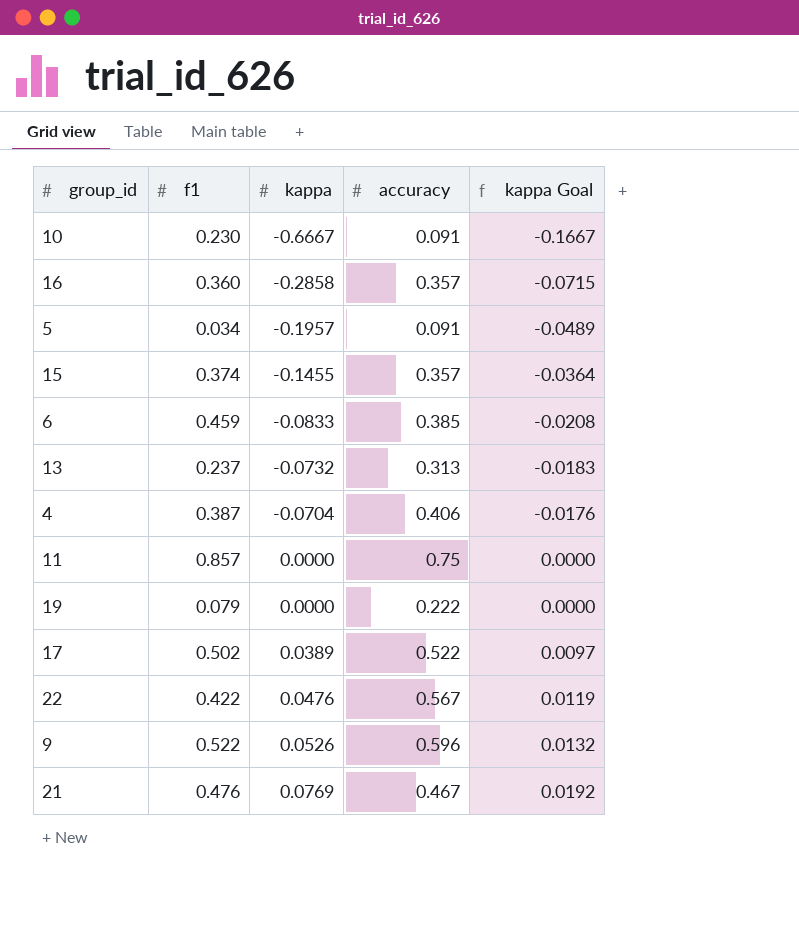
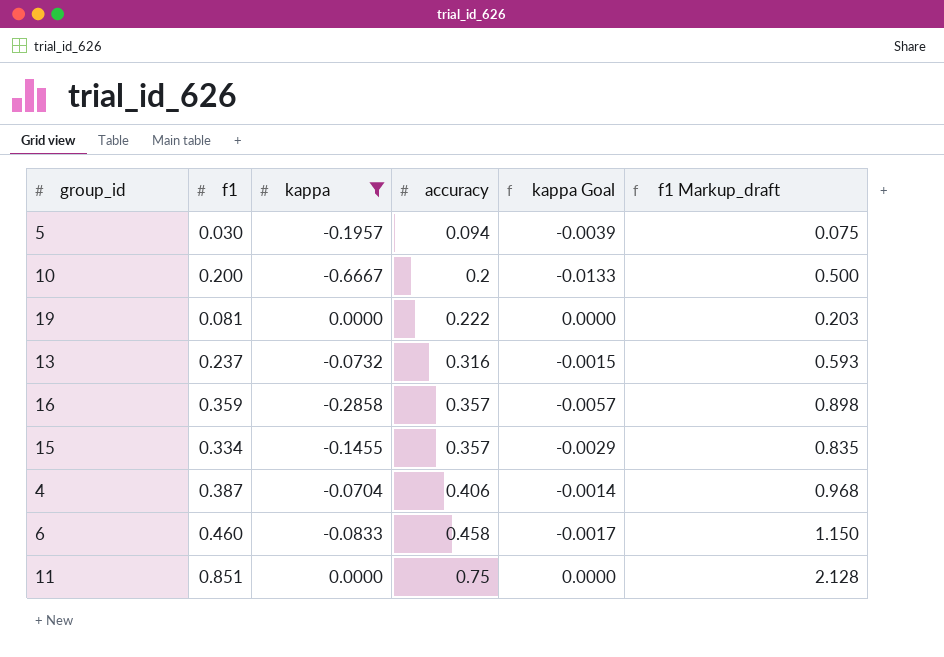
filter: none -> kappa <= 0.0000
row order: kappa ascending -> accuracy ascending
column kappa Goal | formula: [kappa] * 0.25 -> [kappa] * 0.02
column f1 Markup_draft | formula: none -> [f1] * 2.5
5 | f1: 0.034 -> 0.030
5 | accuracy: 0.091 -> 0.094
10 | f1: 0.230 -> 0.200
10 | accuracy: 0.091 -> 0.2
19 | f1: 0.079 -> 0.081
13 | accuracy: 0.313 -> 0.316
16 | f1: 0.360 -> 0.359
15 | f1: 0.374 -> 0.334
6 | f1: 0.459 -> 0.460
6 | accuracy: 0.385 -> 0.458
11 | f1: 0.857 -> 0.851

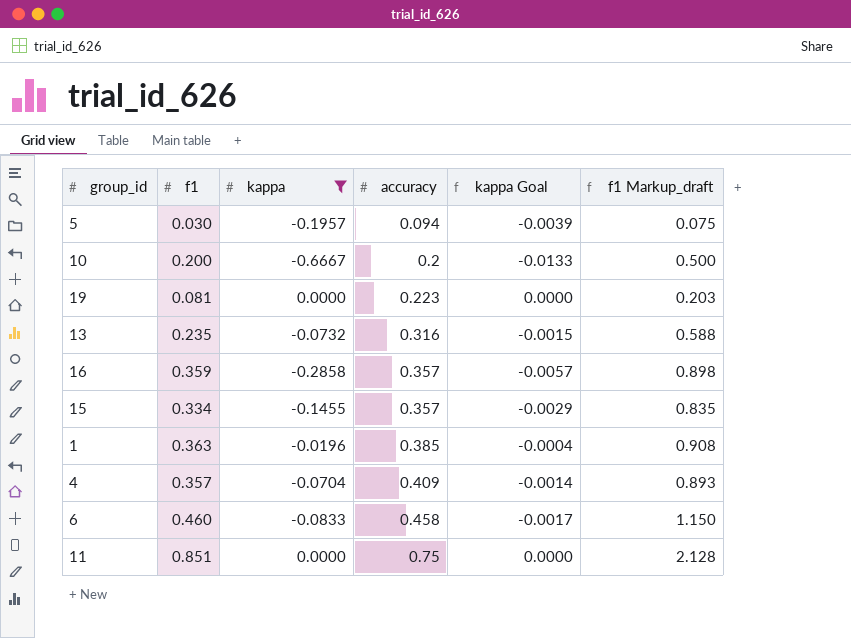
19 | accuracy: 0.222 -> 0.223
13 | f1: 0.237 -> 0.235
13 | f1 Markup_draft: 0.593 -> 0.588
row 1: none -> 0.363 | -0.0196 | 0.385 | -0.0004 | 0.908
4 | f1: 0.387 -> 0.357
4 | accuracy: 0.406 -> 0.409
4 | f1 Markup_draft: 0.968 -> 0.893

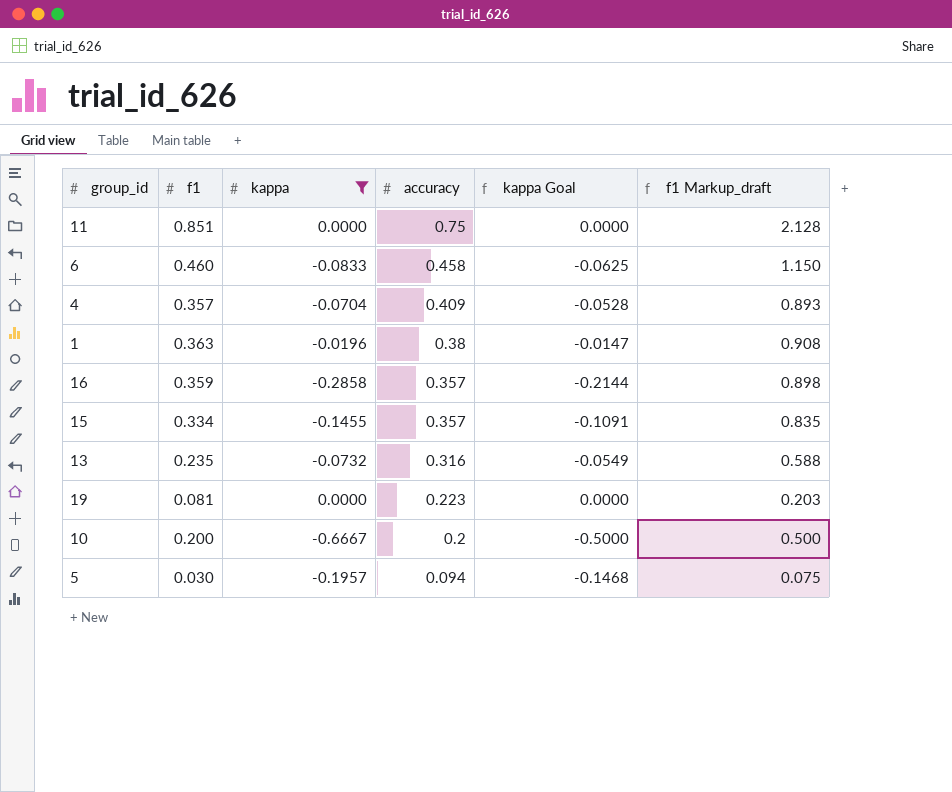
row order: accuracy ascending -> accuracy descending
column kappa Goal | formula: [kappa] * 0.02 -> [kappa] * 0.75
1 | accuracy: 0.385 -> 0.38

